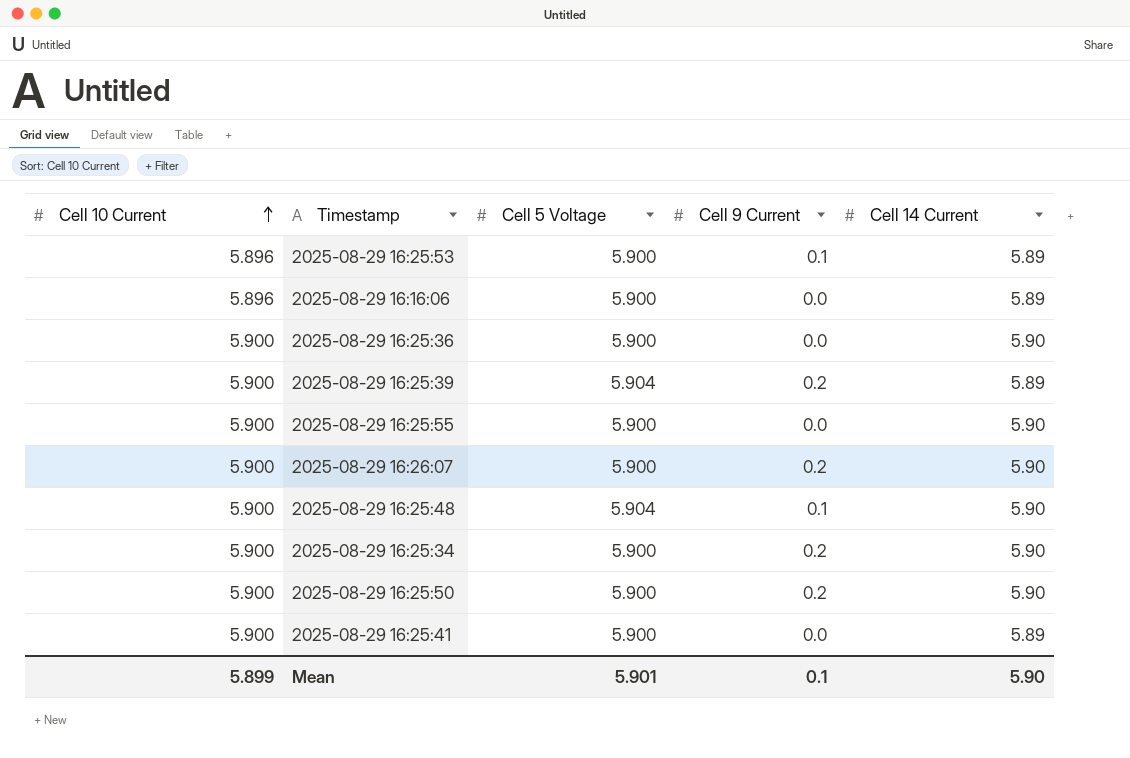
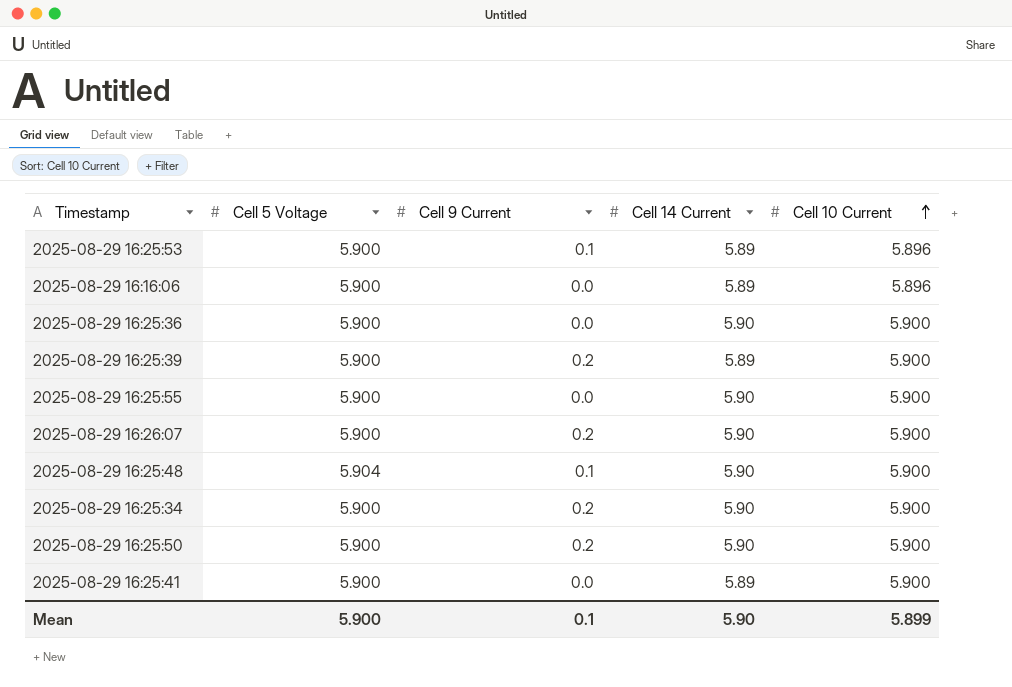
column Cell 10 Current | position: 1 -> 5
2025-08-29 16:25:39 | Cell 5 Voltage: 5.904 -> 5.900
Mean | Cell 5 Voltage: 5.901 -> 5.900

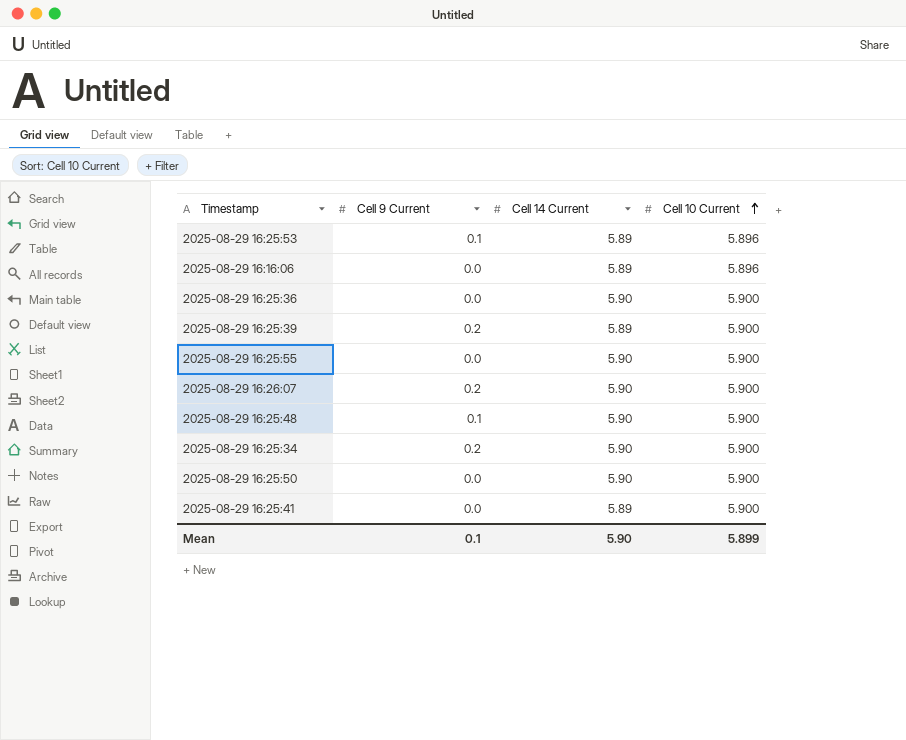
column Cell 5 Voltage | position: 2 -> none
2025-08-29 16:25:50 | Cell 9 Current: 0.2 -> 0.0

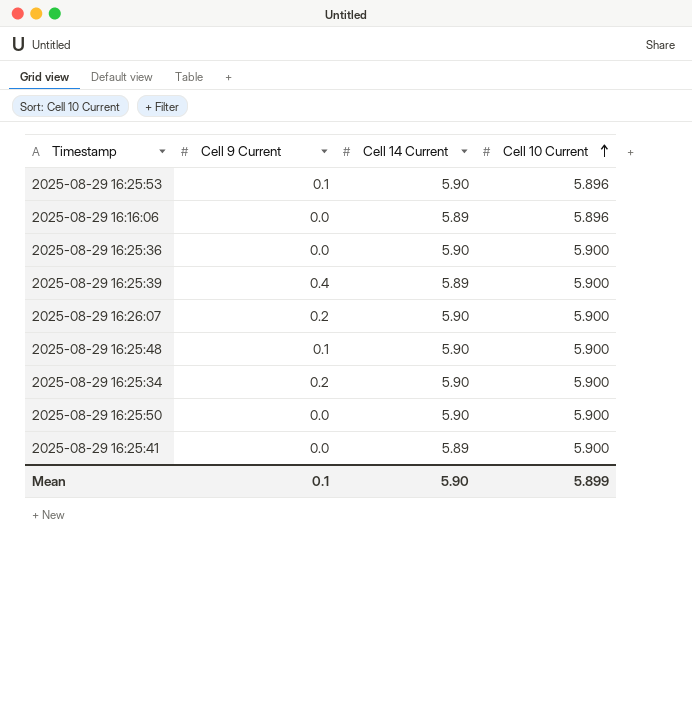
row 2025-08-29 16:25:55: 0.0 | 5.90 | 5.900 -> none
2025-08-29 16:25:53 | Cell 14 Current: 5.89 -> 5.90
2025-08-29 16:25:39 | Cell 9 Current: 0.2 -> 0.4

